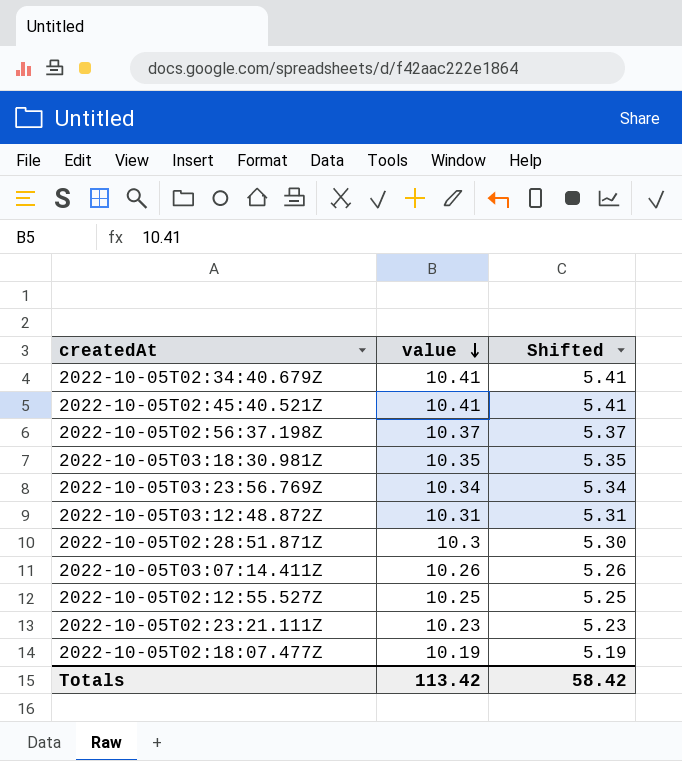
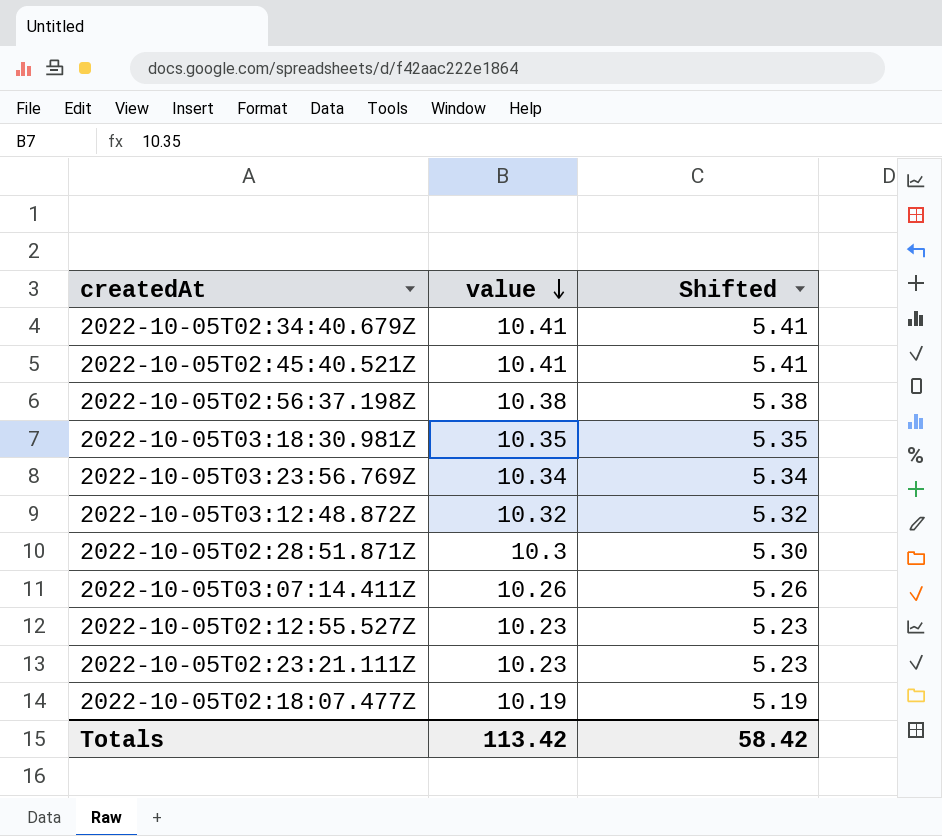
2022-10-05T02:56:37.198Z | value: 10.37 -> 10.38
2022-10-05T02:56:37.198Z | Shifted: 5.37 -> 5.38
2022-10-05T03:12:48.872Z | value: 10.31 -> 10.32
2022-10-05T03:12:48.872Z | Shifted: 5.31 -> 5.32
2022-10-05T02:12:55.527Z | value: 10.25 -> 10.23
2022-10-05T02:12:55.527Z | Shifted: 5.25 -> 5.23

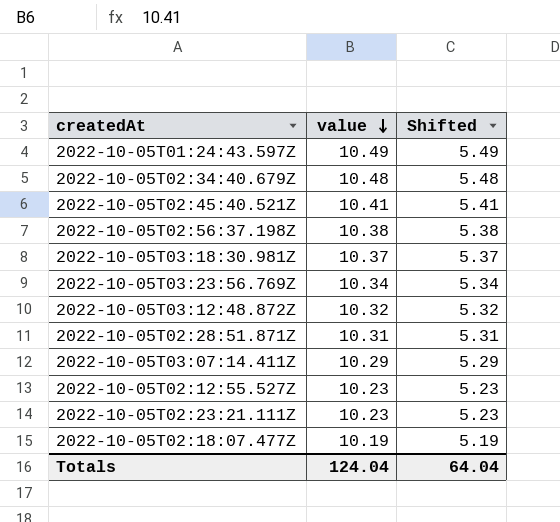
row 2022-10-05T01:24:43.597Z: none -> 10.49 | 5.49
2022-10-05T02:34:40.679Z | value: 10.41 -> 10.48
2022-10-05T02:34:40.679Z | Shifted: 5.41 -> 5.48
2022-10-05T03:18:30.981Z | value: 10.35 -> 10.37
2022-10-05T03:18:30.981Z | Shifted: 5.35 -> 5.37
2022-10-05T02:28:51.871Z | value: 10.3 -> 10.31
2022-10-05T02:28:51.871Z | Shifted: 5.30 -> 5.31
2022-10-05T03:07:14.411Z | value: 10.26 -> 10.29
2022-10-05T03:07:14.411Z | Shifted: 5.26 -> 5.29
Totals | value: 113.42 -> 124.04
Totals | Shifted: 58.42 -> 64.04

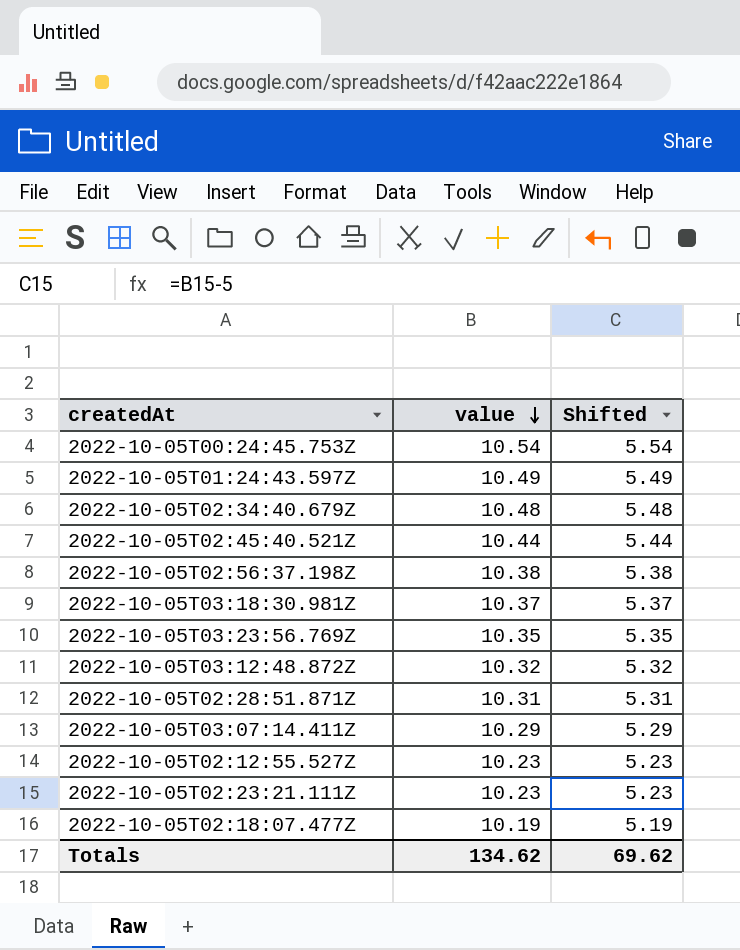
row 2022-10-05T00:24:45.753Z: none -> 10.54 | 5.54
2022-10-05T02:45:40.521Z | value: 10.41 -> 10.44
2022-10-05T02:45:40.521Z | Shifted: 5.41 -> 5.44
2022-10-05T03:23:56.769Z | value: 10.34 -> 10.35
2022-10-05T03:23:56.769Z | Shifted: 5.34 -> 5.35
Totals | value: 124.04 -> 134.62
Totals | Shifted: 64.04 -> 69.62

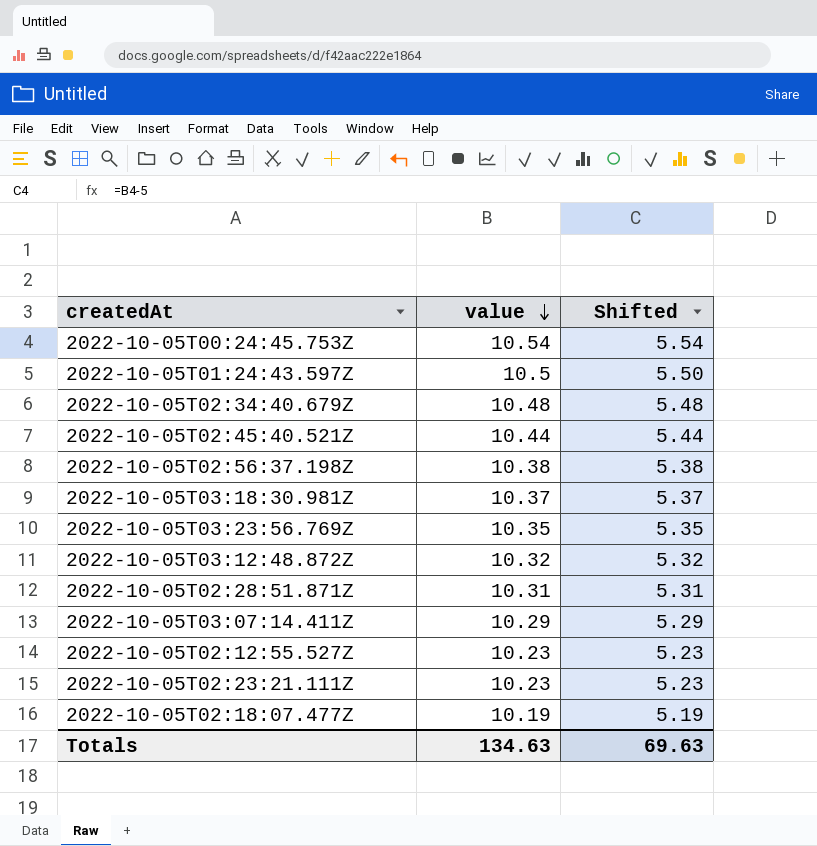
2022-10-05T01:24:43.597Z | value: 10.49 -> 10.5
2022-10-05T01:24:43.597Z | Shifted: 5.49 -> 5.50
Totals | value: 134.62 -> 134.63
Totals | Shifted: 69.62 -> 69.63

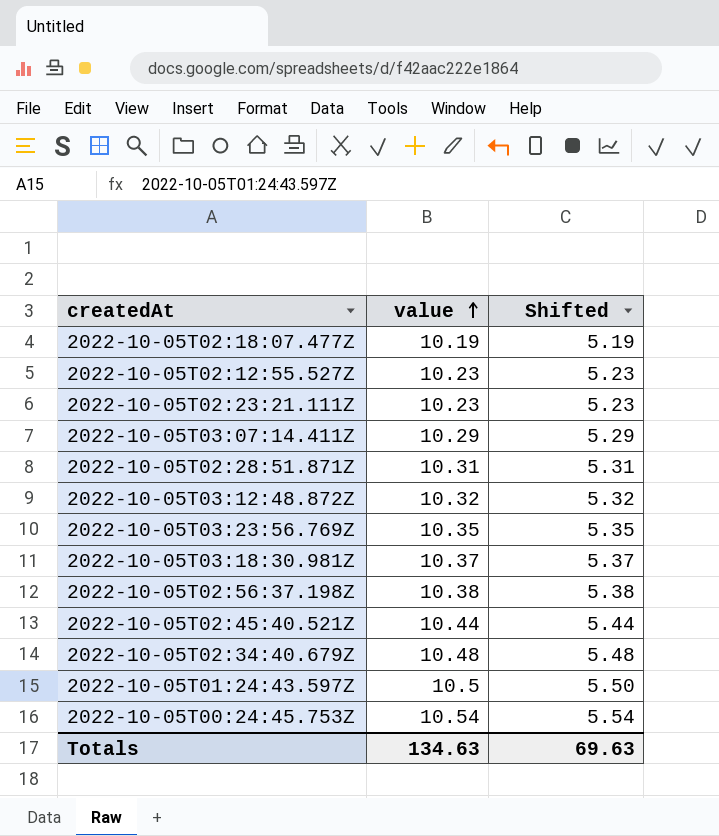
row order: value descending -> value ascending

